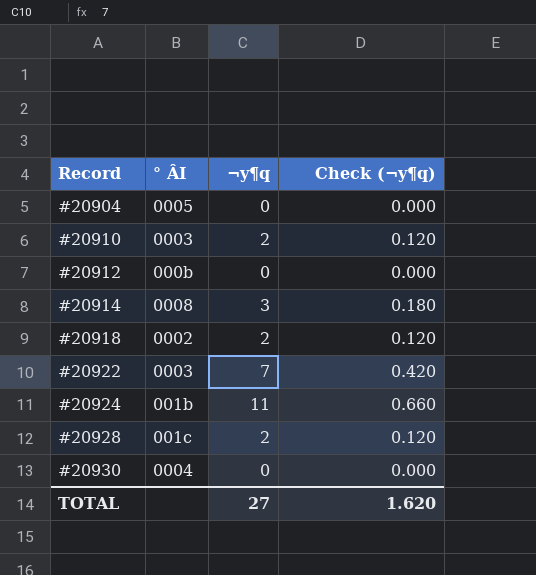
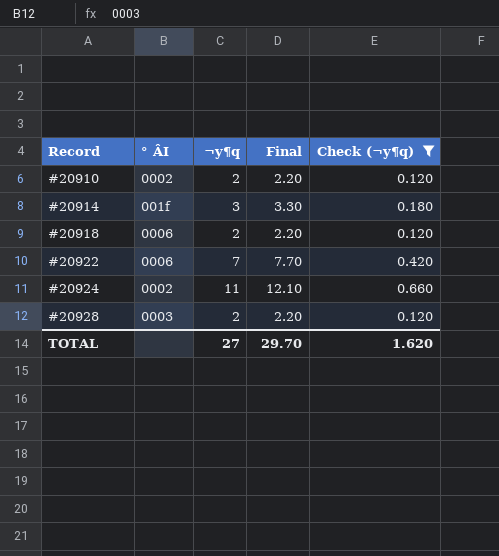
filter: none -> Check (¬y¶q) != 0.000
column Final | formula: none -> [¬y¶q] * 1.1
#20910 | ° ÂI: 0003 -> 0002
#20914 | ° ÂI: 0008 -> 001f
#20918 | ° ÂI: 0002 -> 0006
#20922 | ° ÂI: 0003 -> 0006
#20924 | ° ÂI: 001b -> 0002
#20928 | ° ÂI: 001c -> 0003

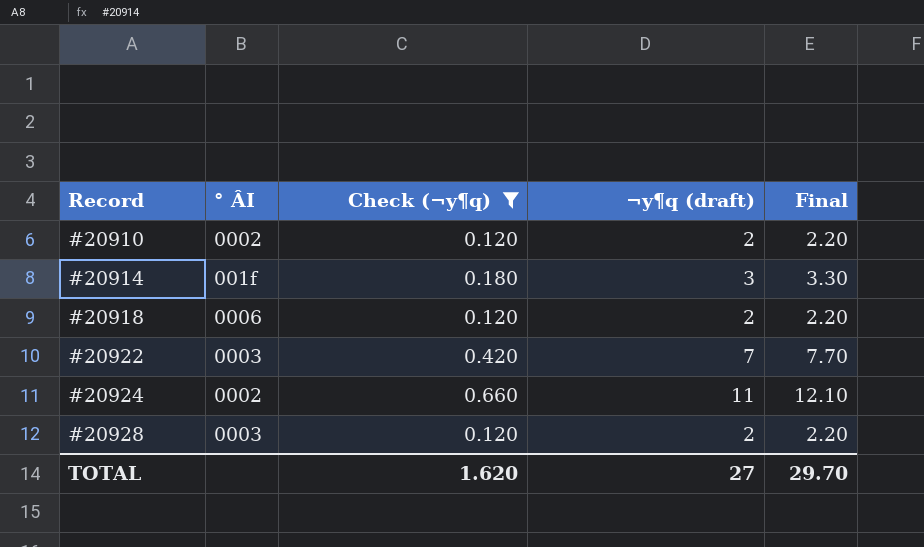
column Check (¬y¶q) | position: 5 -> 3
column name: ¬y¶q -> ¬y¶q (draft)
#20922 | ° ÂI: 0006 -> 0003

